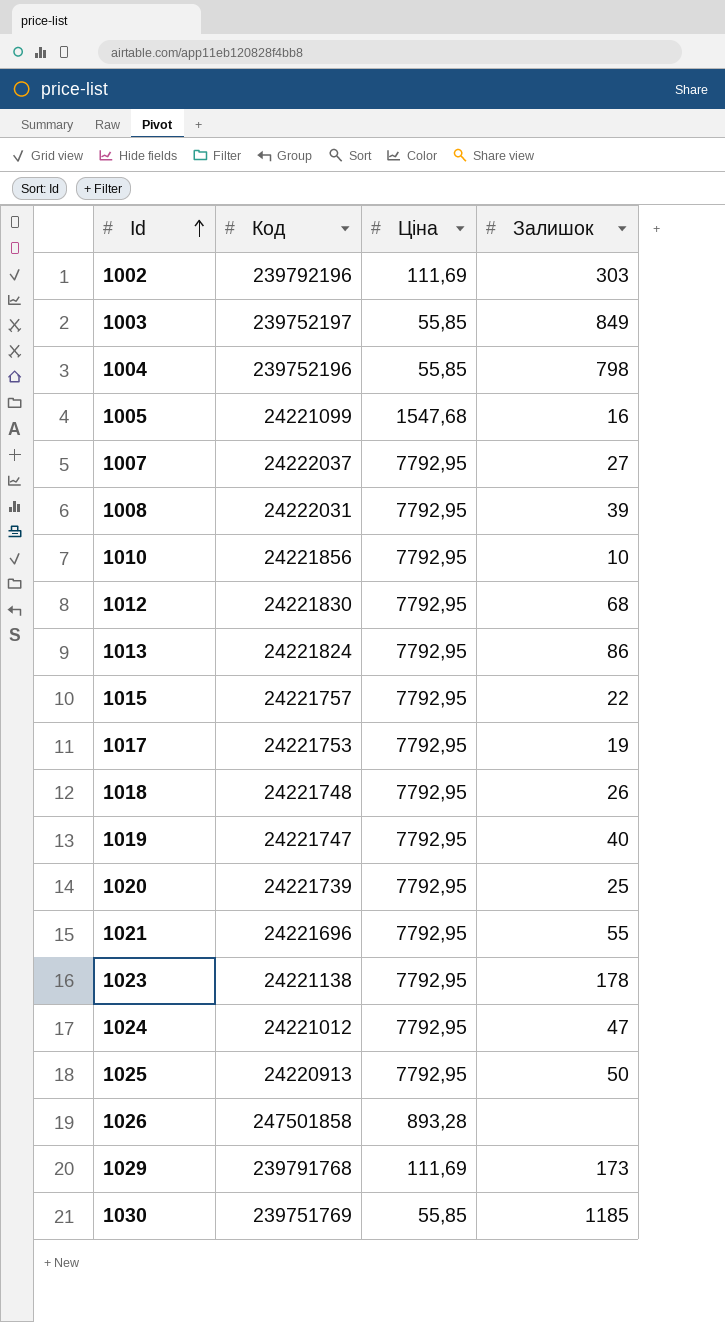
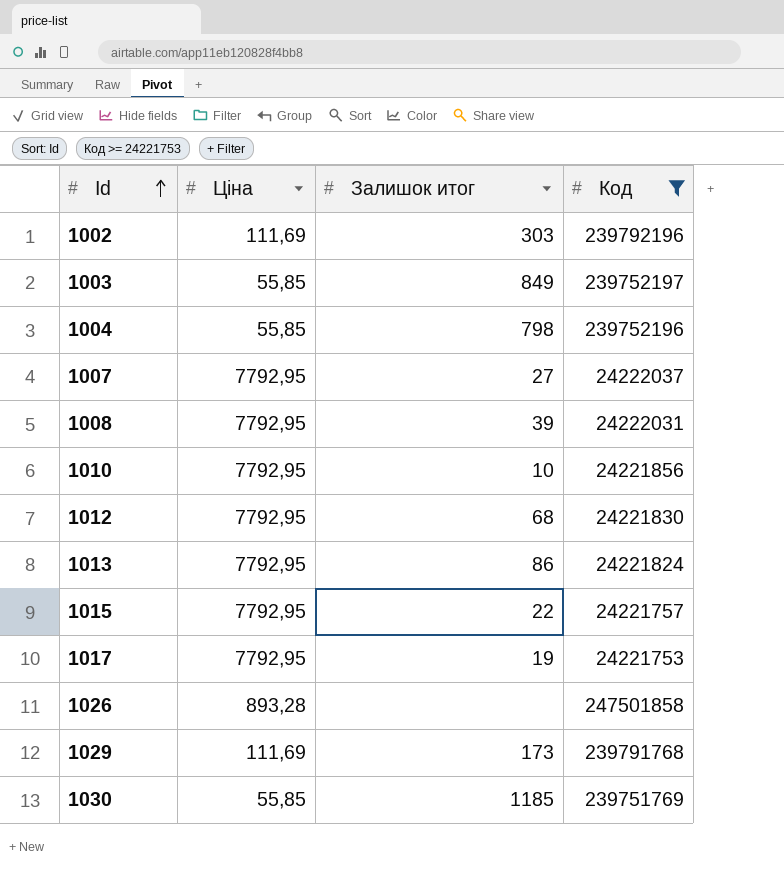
filter: none -> Код >= 24221753
column name: Залишок -> Залишок итог
column Код | position: 2 -> 4

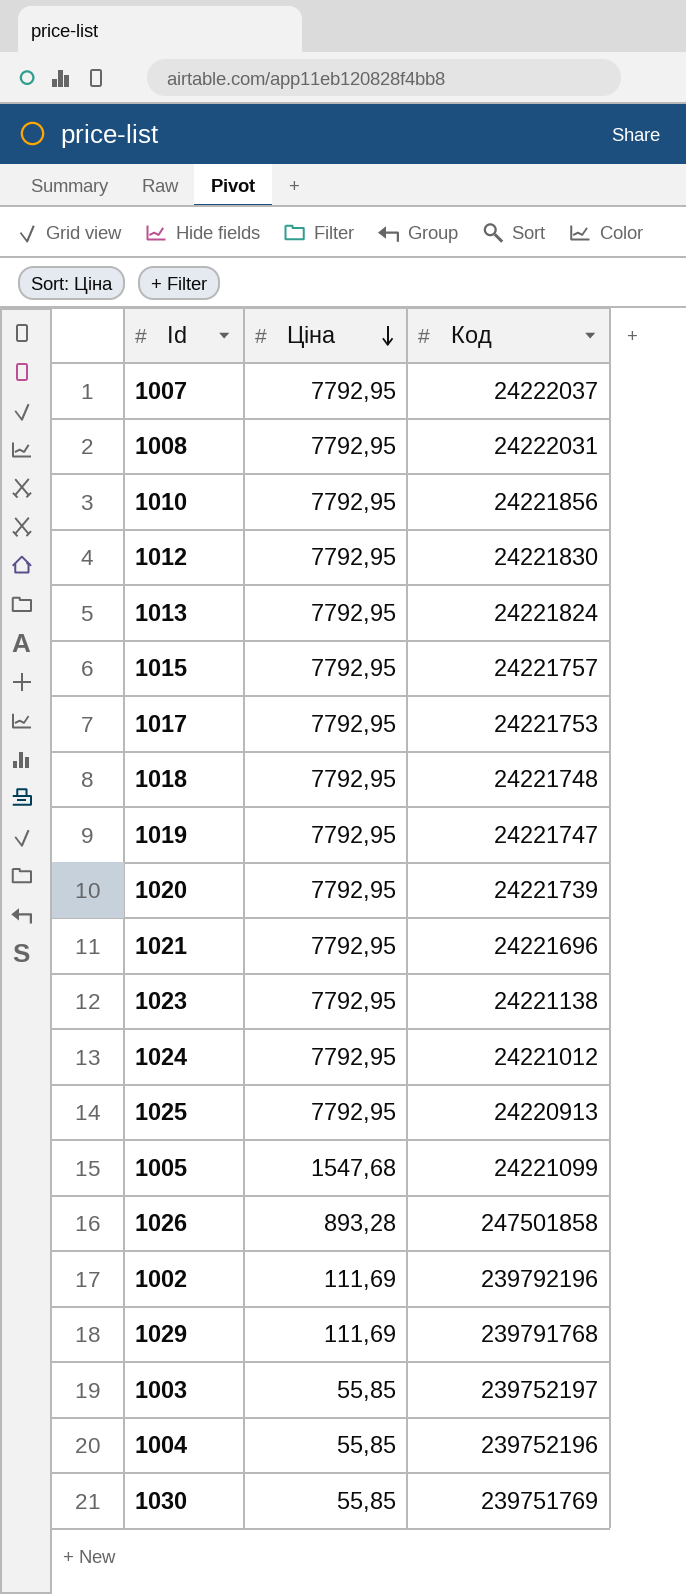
filter: Код >= 24221753 -> none
row order: Id ascending -> Ціна descending
column Залишок итог | position: 3 -> none

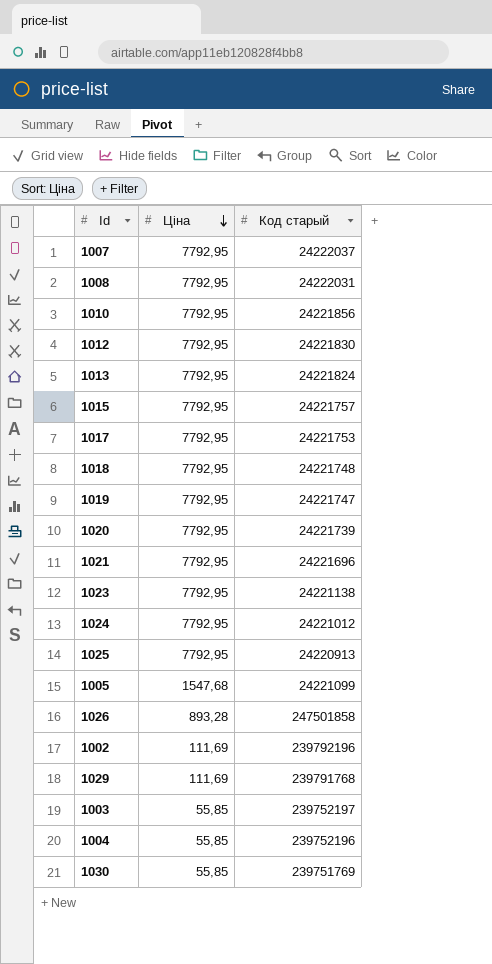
column name: Код -> Код старый

